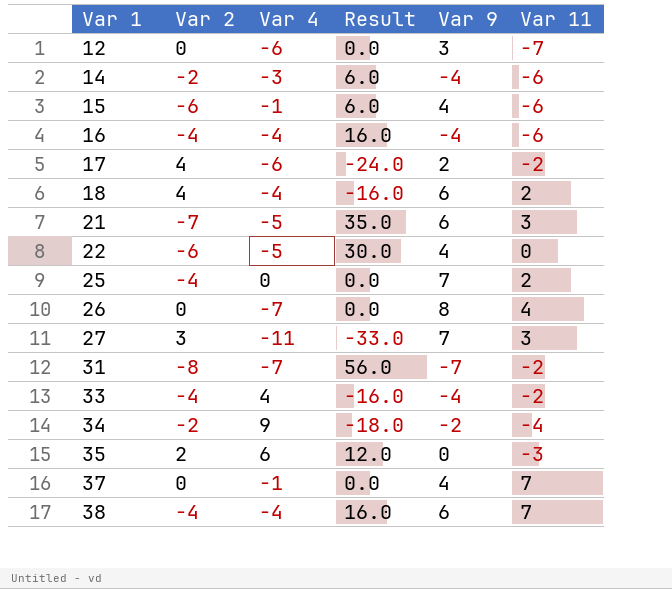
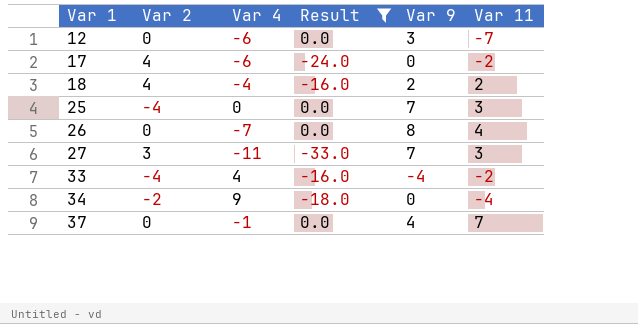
filter: none -> Result <= 0.0
17 | Var 9: 2 -> 0
18 | Var 9: 6 -> 2
25 | Var 11: 2 -> 3
34 | Var 9: -2 -> 0

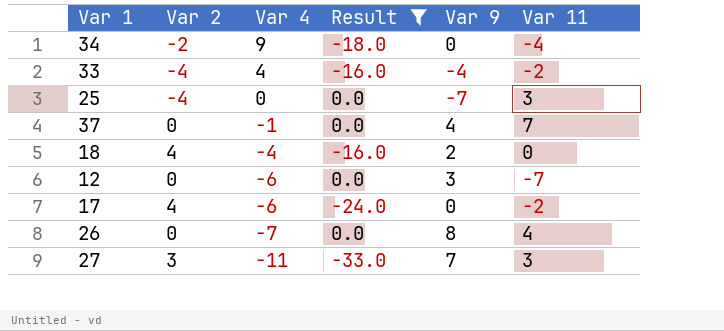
row order: Var 1 ascending -> Var 4 descending
25 | Var 9: 7 -> -7
18 | Var 11: 2 -> 0

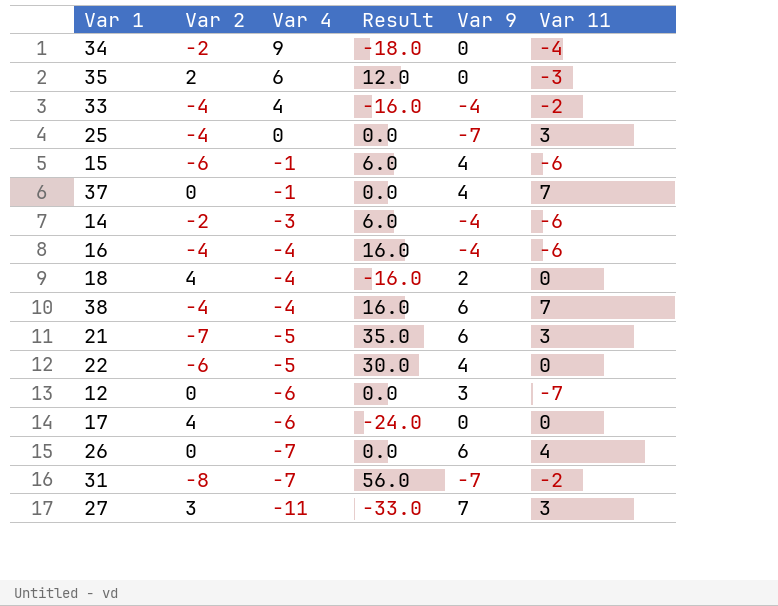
filter: Result <= 0.0 -> none
17 | Var 11: -2 -> 0
26 | Var 9: 8 -> 6

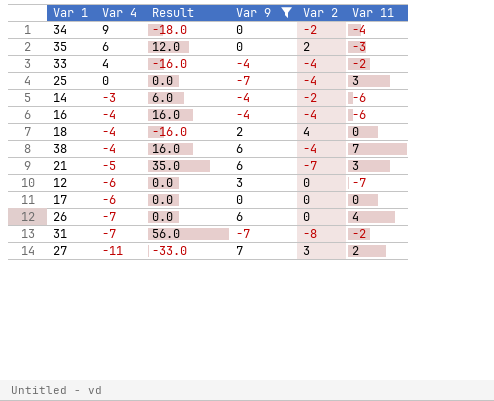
filter: none -> Var 9 != 4
column Var 2 | position: 2 -> 5
17 | Result: -24.0 -> 0.0
17 | Var 2: 4 -> 0
27 | Var 11: 3 -> 2

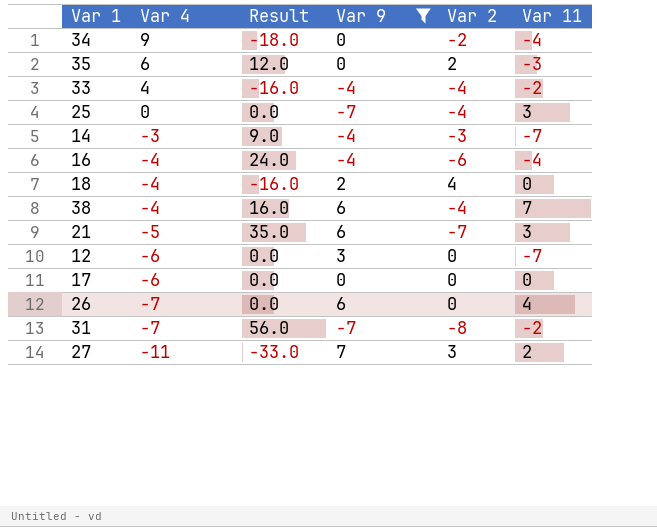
14 | Result: 6.0 -> 9.0
14 | Var 2: -2 -> -3
14 | Var 11: -6 -> -7
16 | Result: 16.0 -> 24.0
16 | Var 2: -4 -> -6
16 | Var 11: -6 -> -4

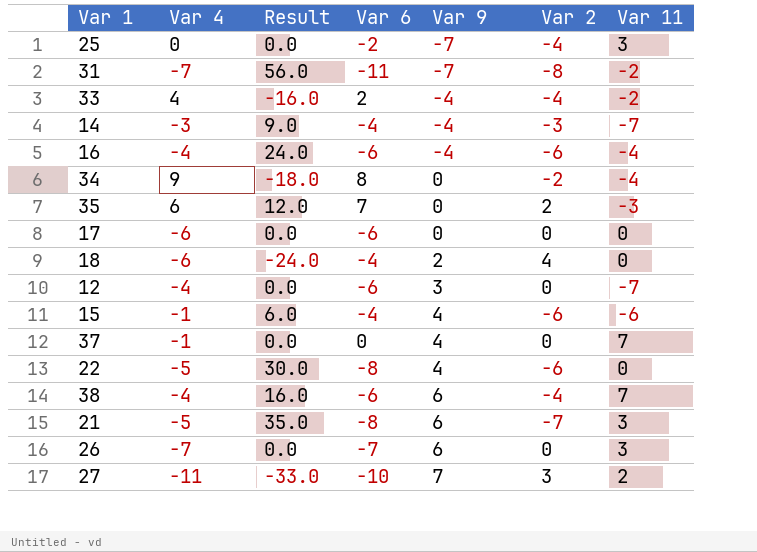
filter: Var 9 != 4 -> none
row order: Var 4 descending -> Var 9 ascending
column Var 6 | position: none -> 4
18 | Var 4: -4 -> -6
18 | Result: -16.0 -> -24.0
12 | Var 4: -6 -> -4
26 | Var 11: 4 -> 3

